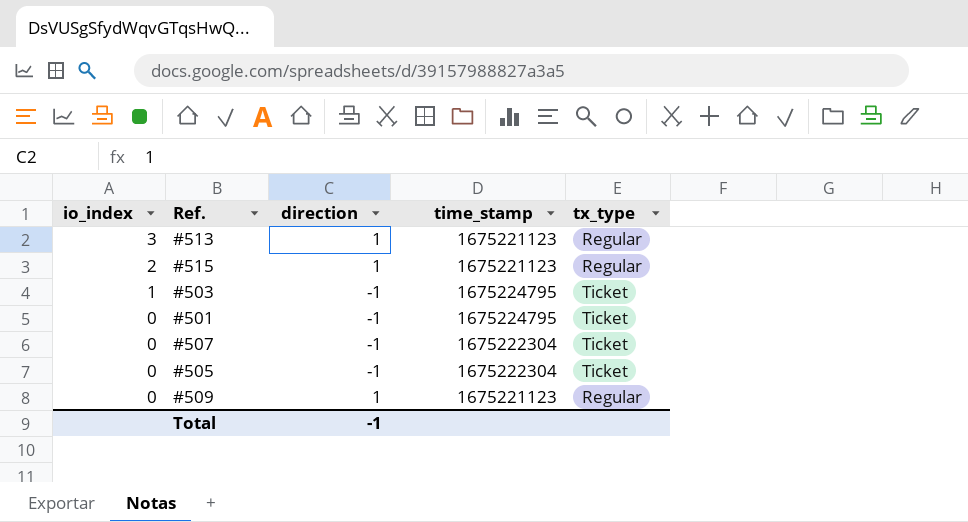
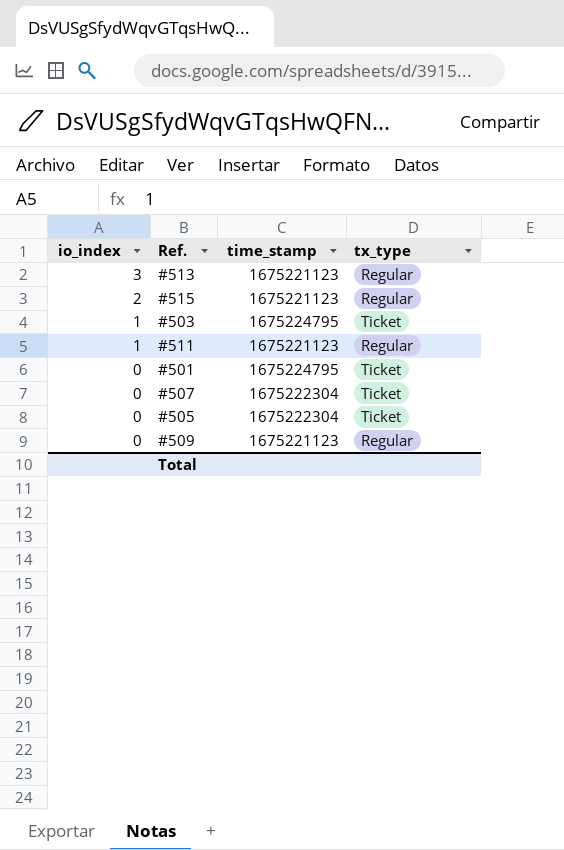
column direction | position: 3 -> none
row #511: none -> 1 | 1675221123 | Regular

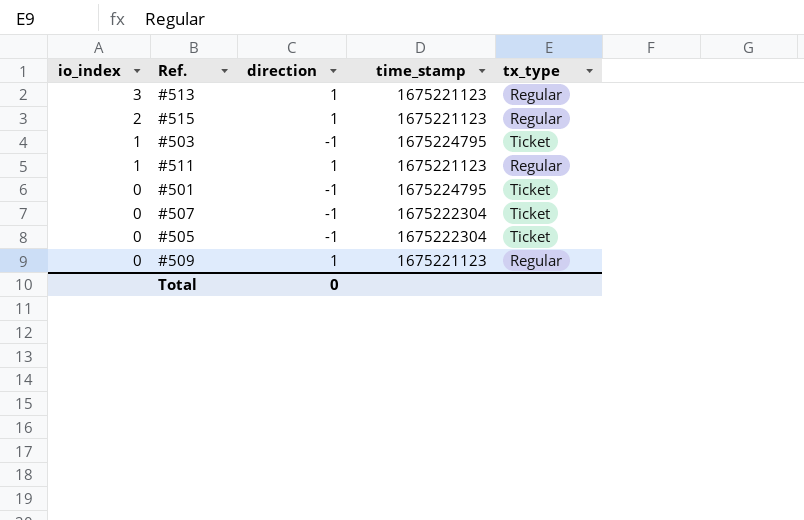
column direction | position: none -> 3

